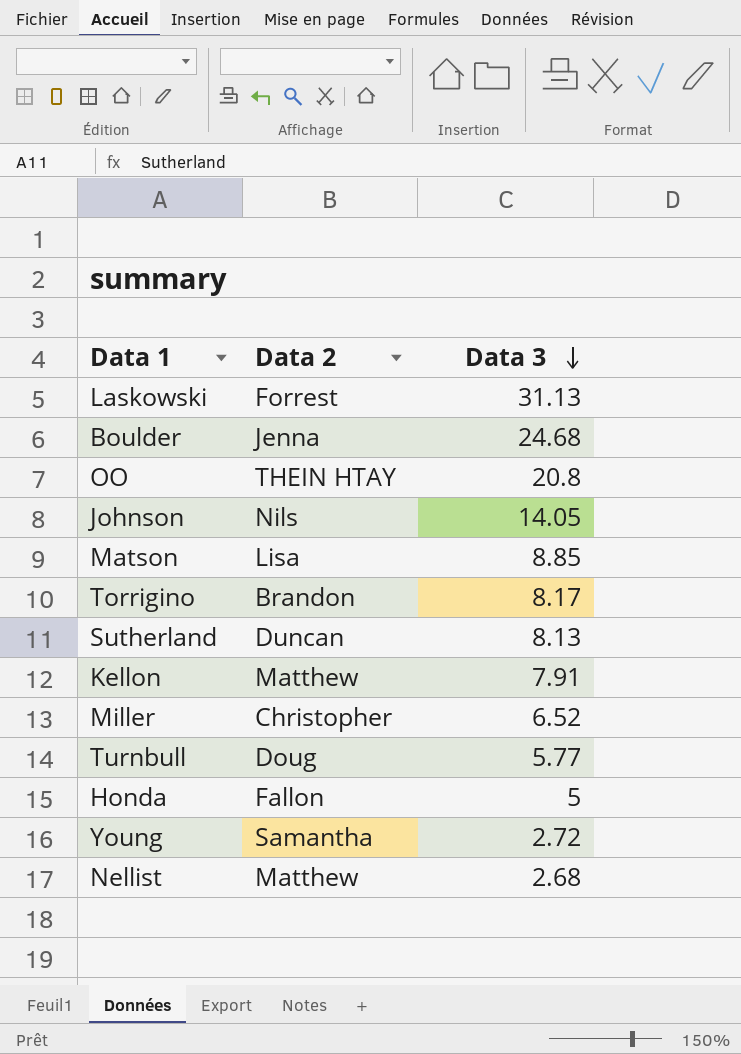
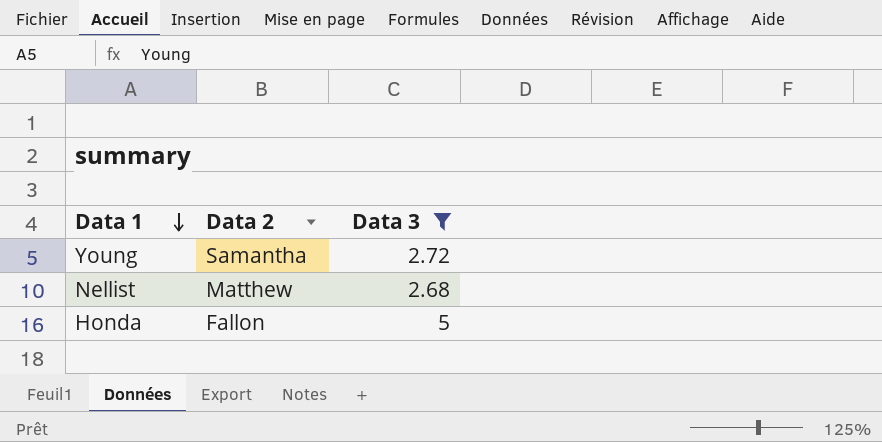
filter: none -> Data 3 <= 5
row order: Data 3 descending -> Data 1 descending

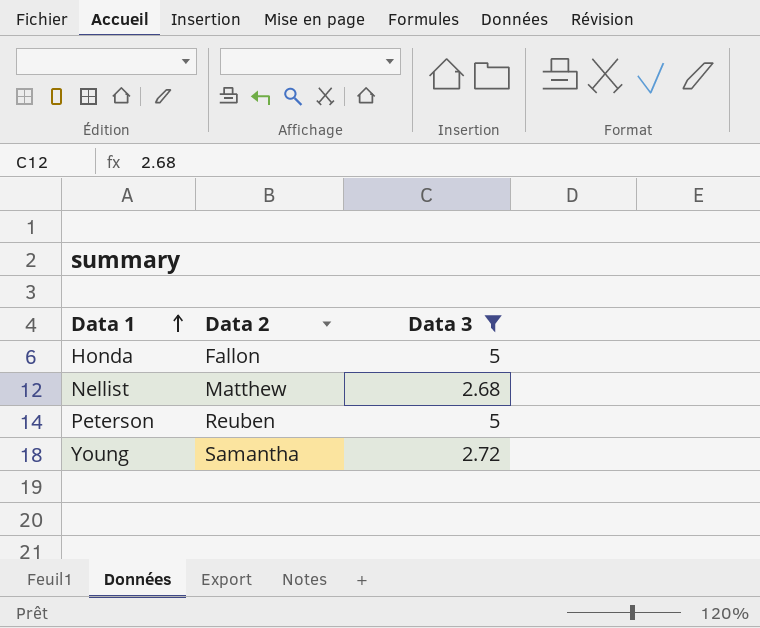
row order: Data 1 descending -> Data 1 ascending
row Peterson: none -> Reuben | 5

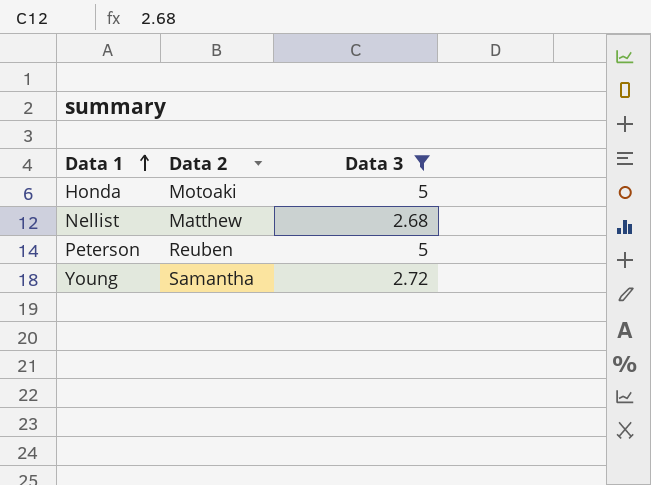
Honda | Data 2: Fallon -> Motoaki

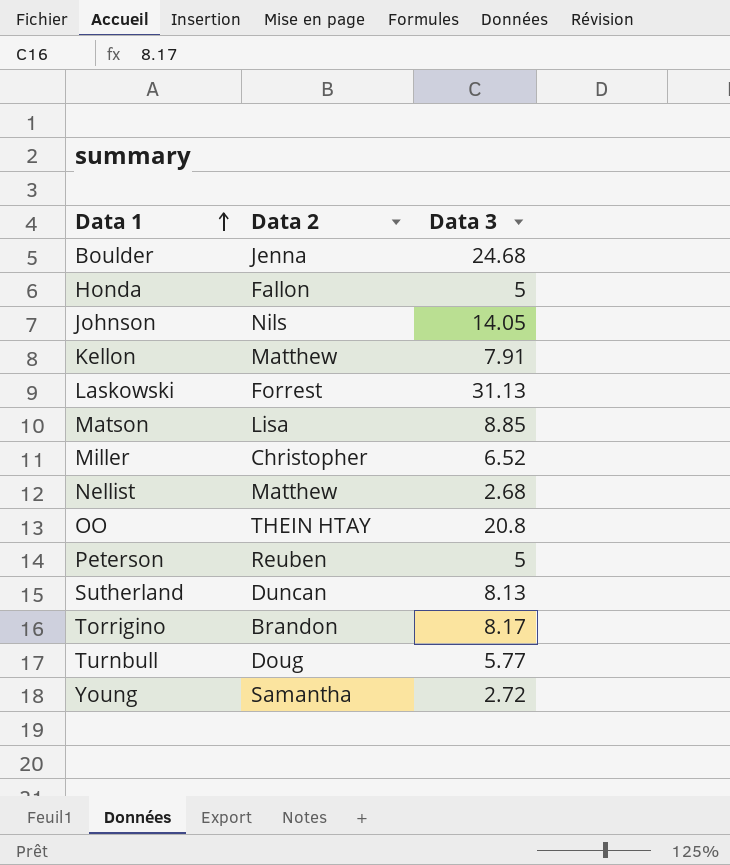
filter: Data 3 <= 5 -> none
Honda | Data 2: Motoaki -> Fallon

